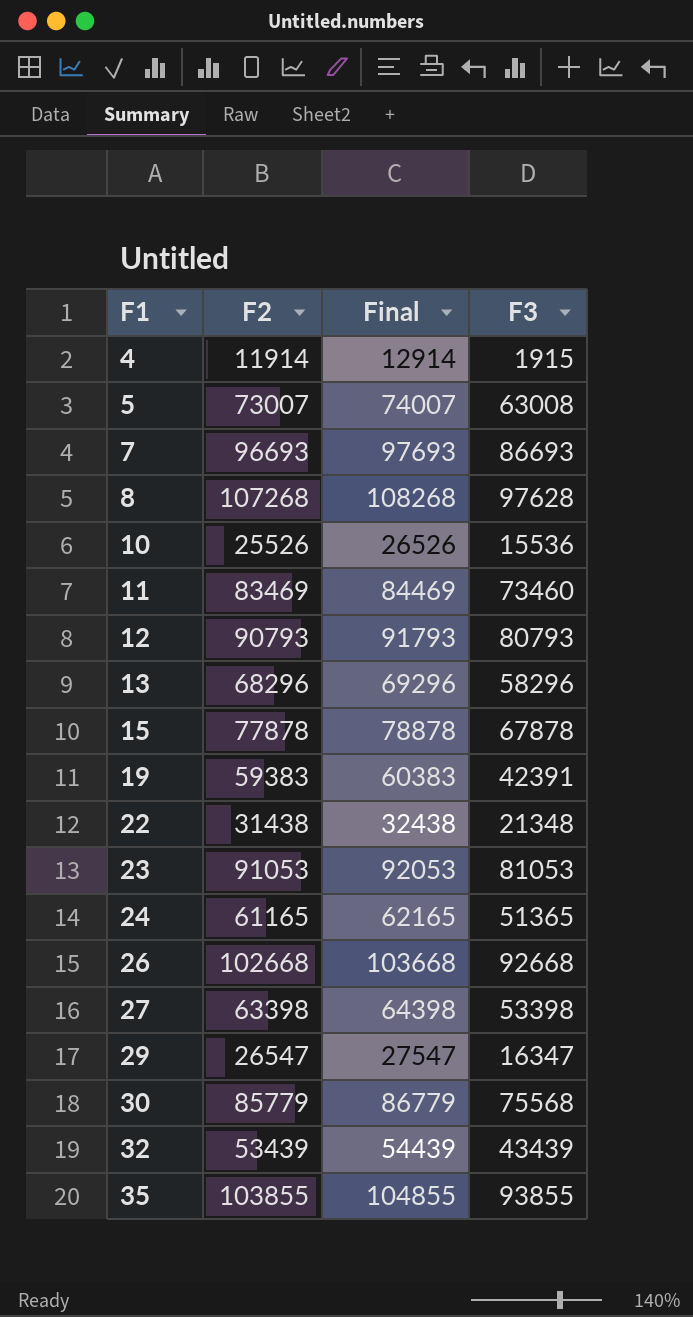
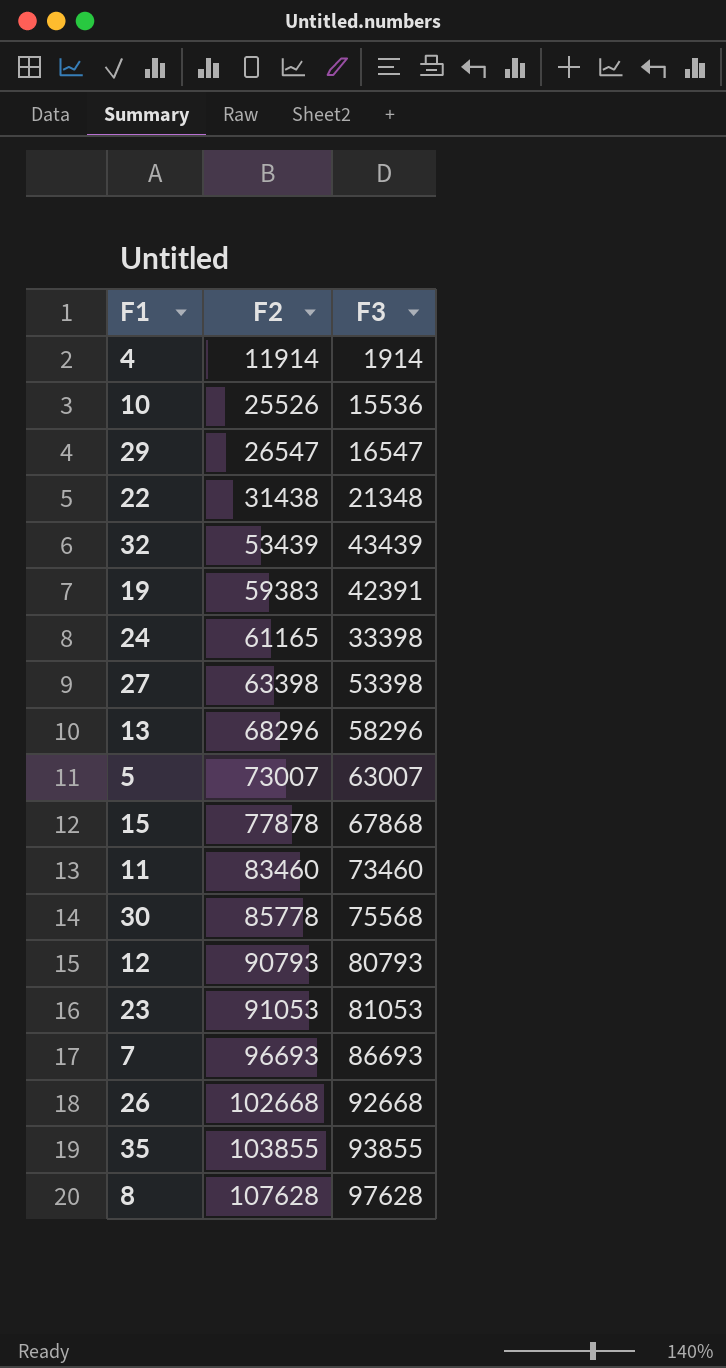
row order: F1 ascending -> F2 ascending
column Final | formula: [F2] + 1000 -> none
4 | F3: 1915 -> 1914
29 | F3: 16347 -> 16547
24 | F3: 51365 -> 33398
5 | F3: 63008 -> 63007
15 | F3: 67878 -> 67868
11 | F2: 83469 -> 83460
30 | F2: 85779 -> 85778
8 | F2: 107268 -> 107628

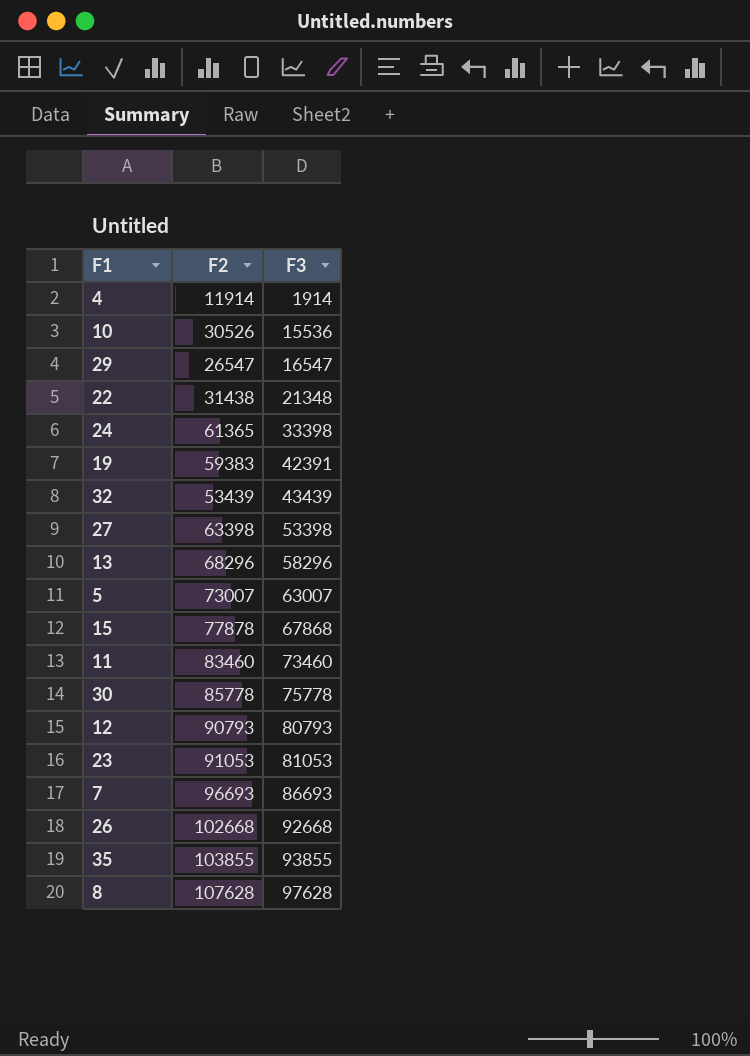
row order: F2 ascending -> F3 ascending
10 | F2: 25526 -> 30526
24 | F2: 61165 -> 61365
30 | F3: 75568 -> 75778

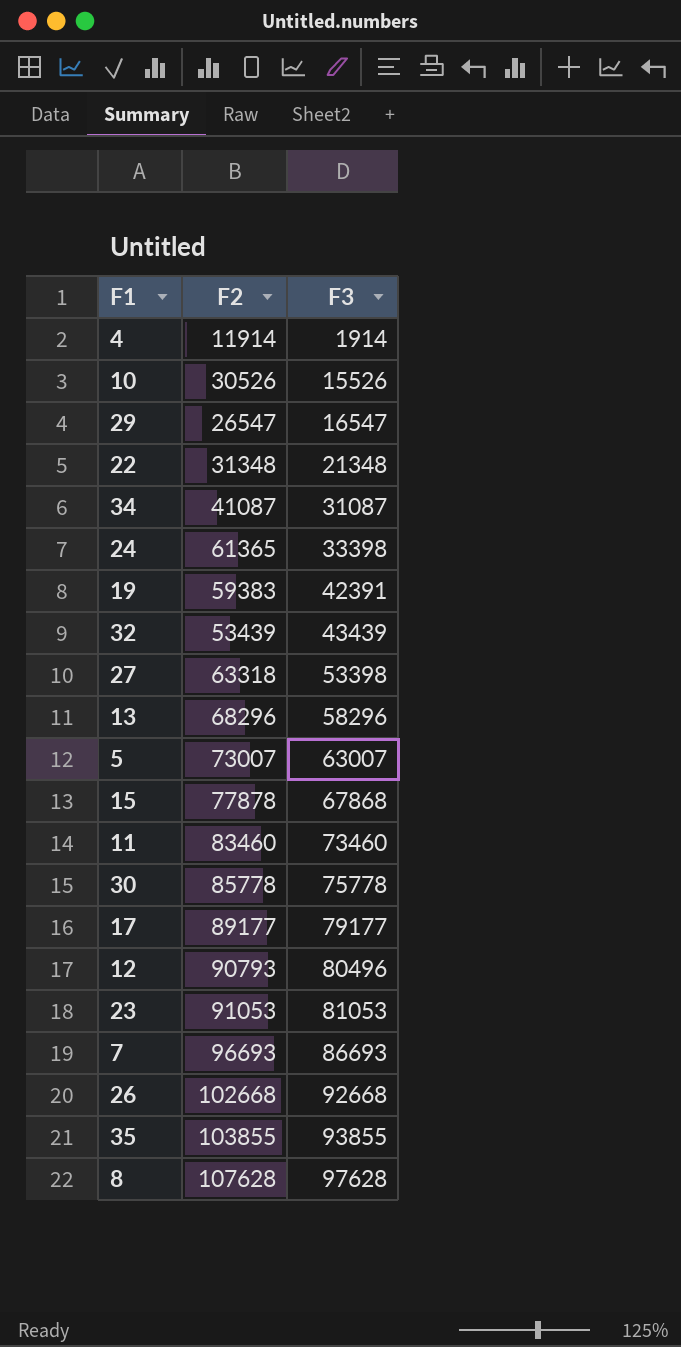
10 | F3: 15536 -> 15526
22 | F2: 31438 -> 31348
row 34: none -> 41087 | 31087
27 | F2: 63398 -> 63318
row 17: none -> 89177 | 79177
12 | F3: 80793 -> 80496

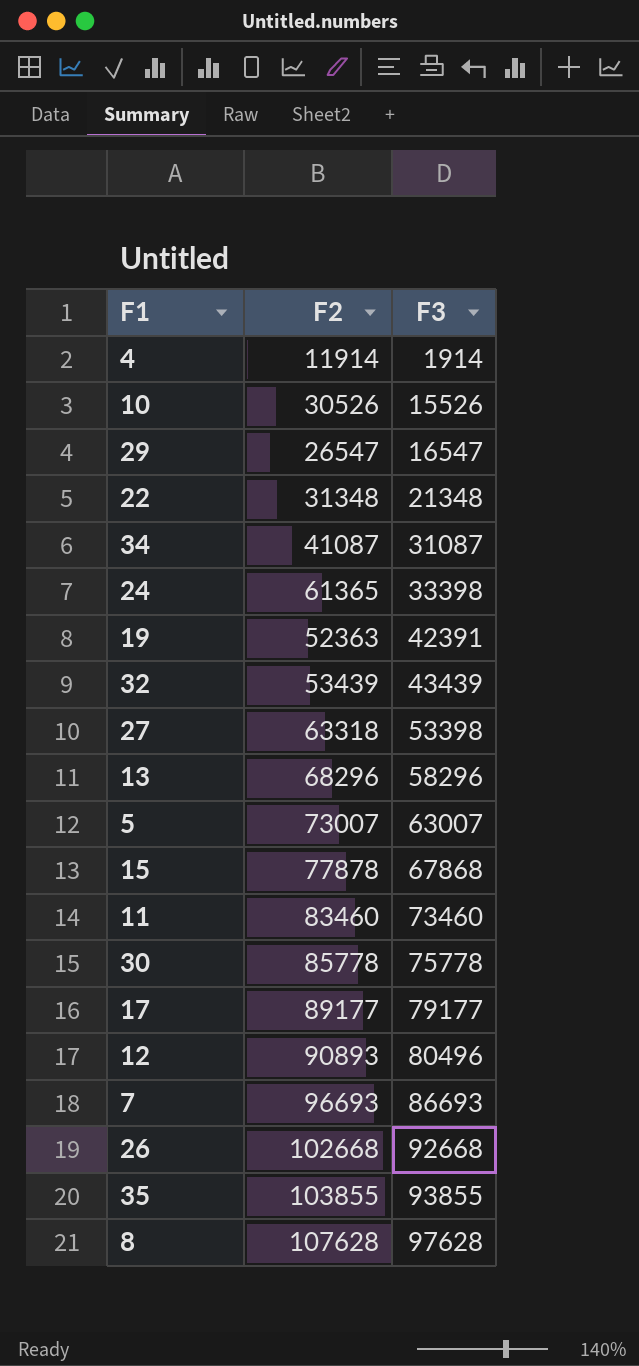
row 23: 91053 | 81053 -> none
19 | F2: 59383 -> 52363
12 | F2: 90793 -> 90893

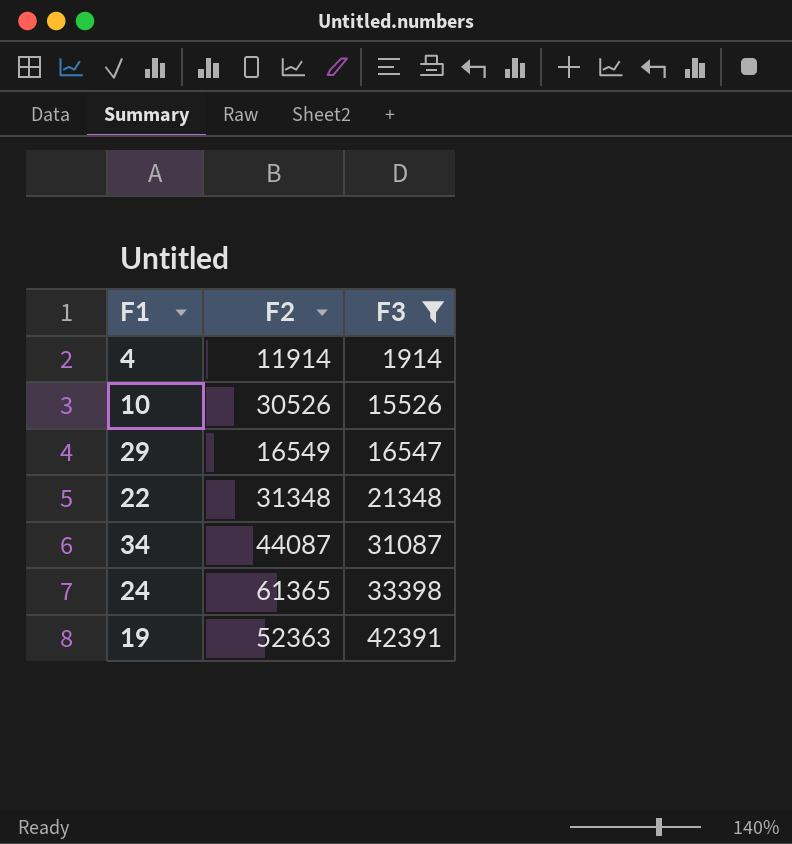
filter: none -> F3 <= 42391
29 | F2: 26547 -> 16549
34 | F2: 41087 -> 44087

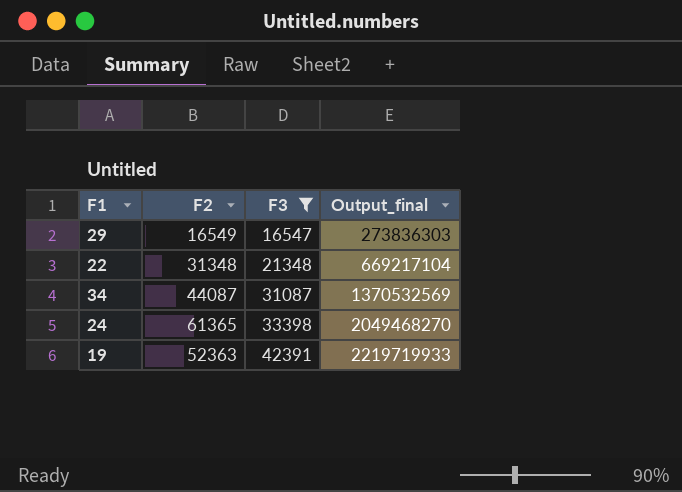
column Output_final | formula: none -> [F2] * [F3]
row 4: 11914 | 1914 -> none
row 10: 30526 | 15526 -> none

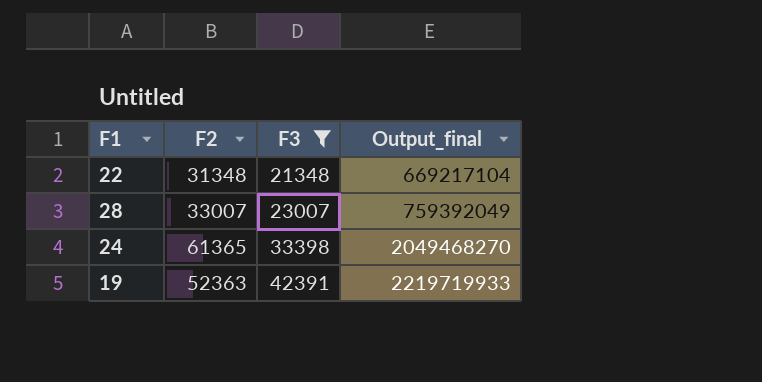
row 29: 16549 | 16547 | 273836303 -> none
row 34: 44087 | 31087 | 1370532569 -> none
row 28: none -> 33007 | 23007 | 759392049

